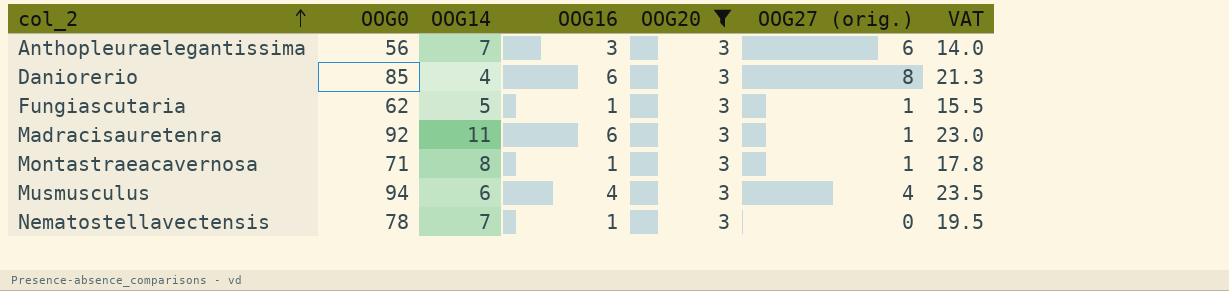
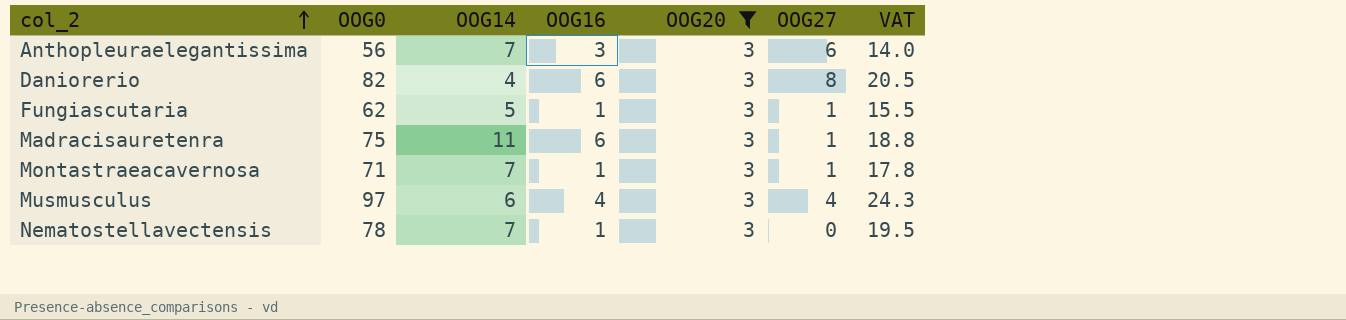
column name: OOG27 (orig.) -> OOG27
Daniorerio | OOG0: 85 -> 82
Daniorerio | VAT: 21.3 -> 20.5
Madracisauretenra | OOG0: 92 -> 75
Madracisauretenra | VAT: 23.0 -> 18.8
Montastraeacavernosa | OOG14: 8 -> 7
Musmusculus | OOG0: 94 -> 97
Musmusculus | VAT: 23.5 -> 24.3

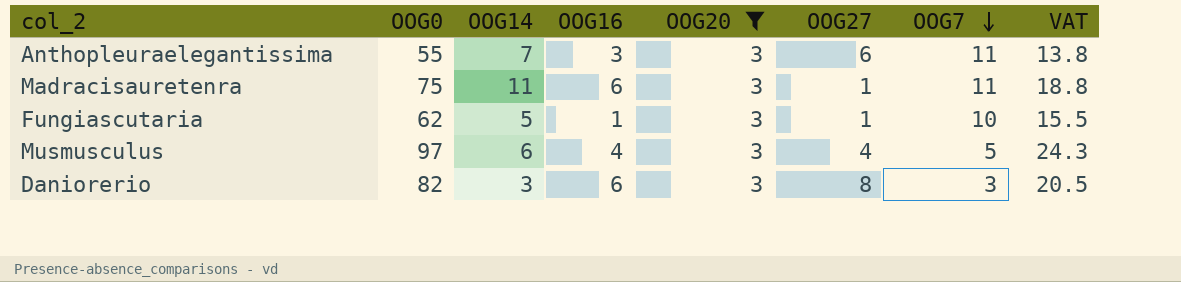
row order: col_2 ascending -> OOG7 descending
column OOG7 | position: none -> 7
row Montastraeacavernosa: 71 | 7 | 1 | 3 | 1 | 17.8 -> none
row Nematostellavectensis: 78 | 7 | 1 | 3 | 0 | 19.5 -> none
Anthopleuraelegantissima | OOG0: 56 -> 55
Anthopleuraelegantissima | VAT: 14.0 -> 13.8
Daniorerio | OOG14: 4 -> 3

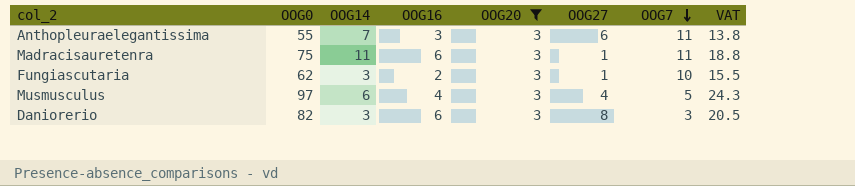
Fungiascutaria | OOG14: 5 -> 3
Fungiascutaria | OOG16: 1 -> 2

